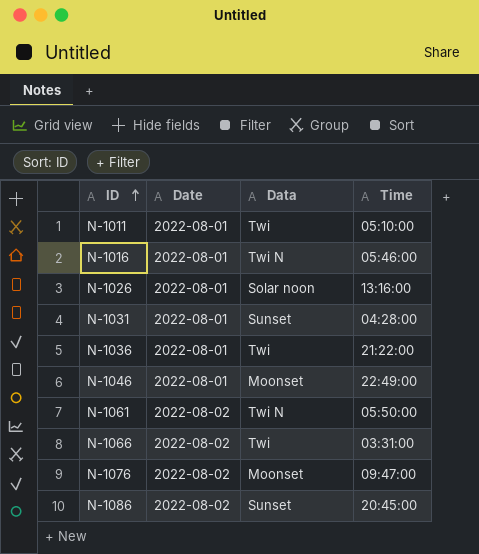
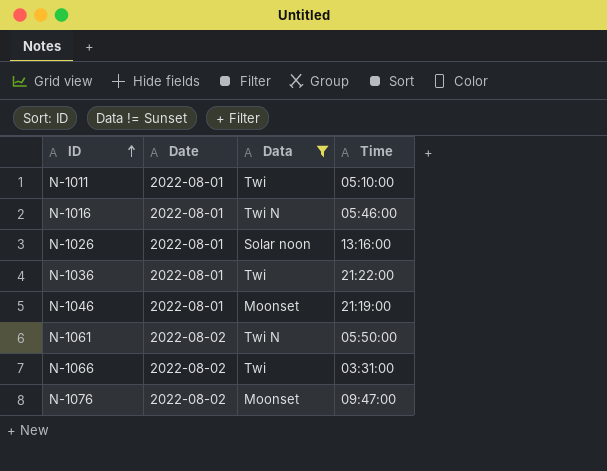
filter: none -> Data != Sunset
N-1046 | Time: 22:49:00 -> 21:19:00

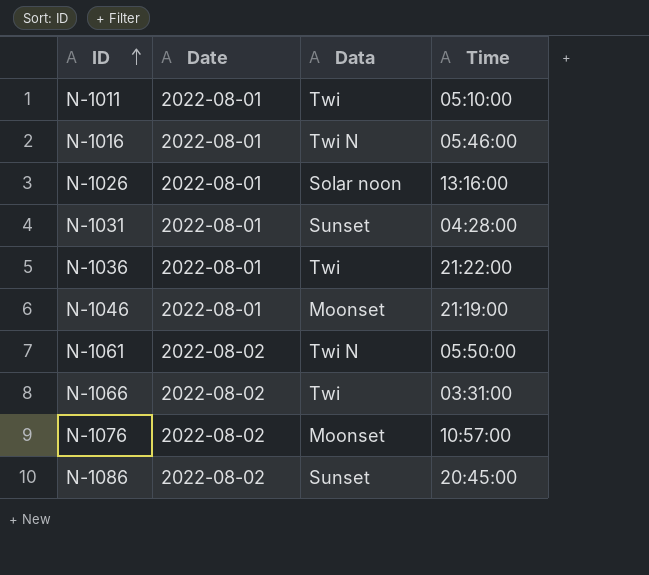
filter: Data != Sunset -> none
N-1076 | Time: 09:47:00 -> 10:57:00

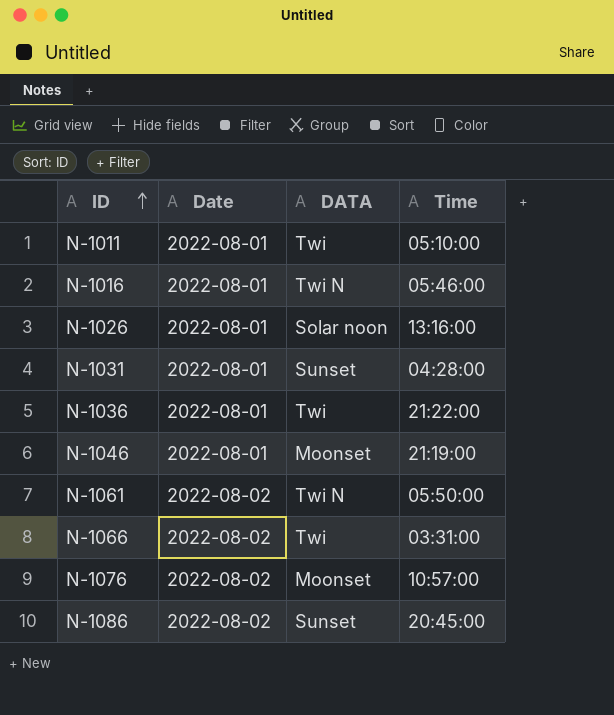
column name: Data -> DATA

